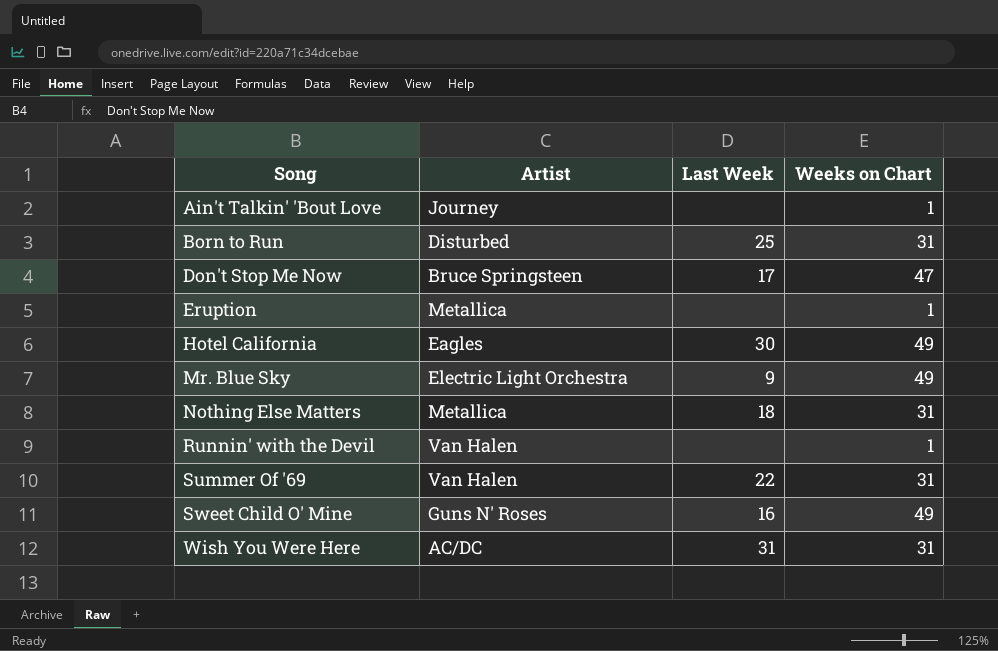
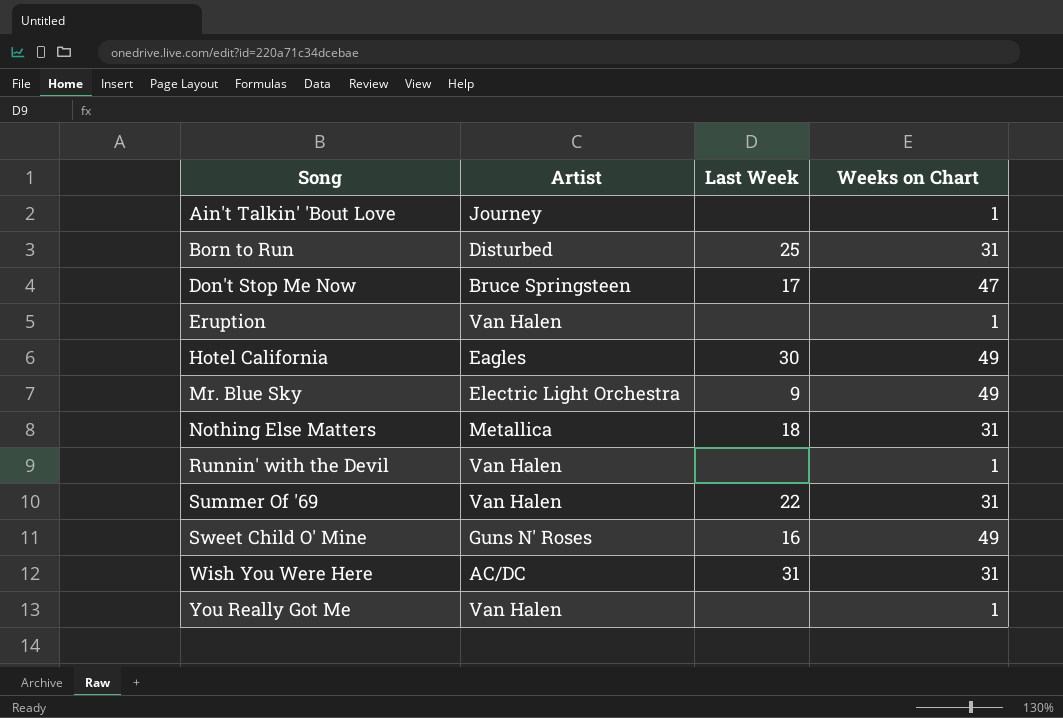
Eruption | Artist: Metallica -> Van Halen
row You Really Got Me: none -> Van Halen | none | 1

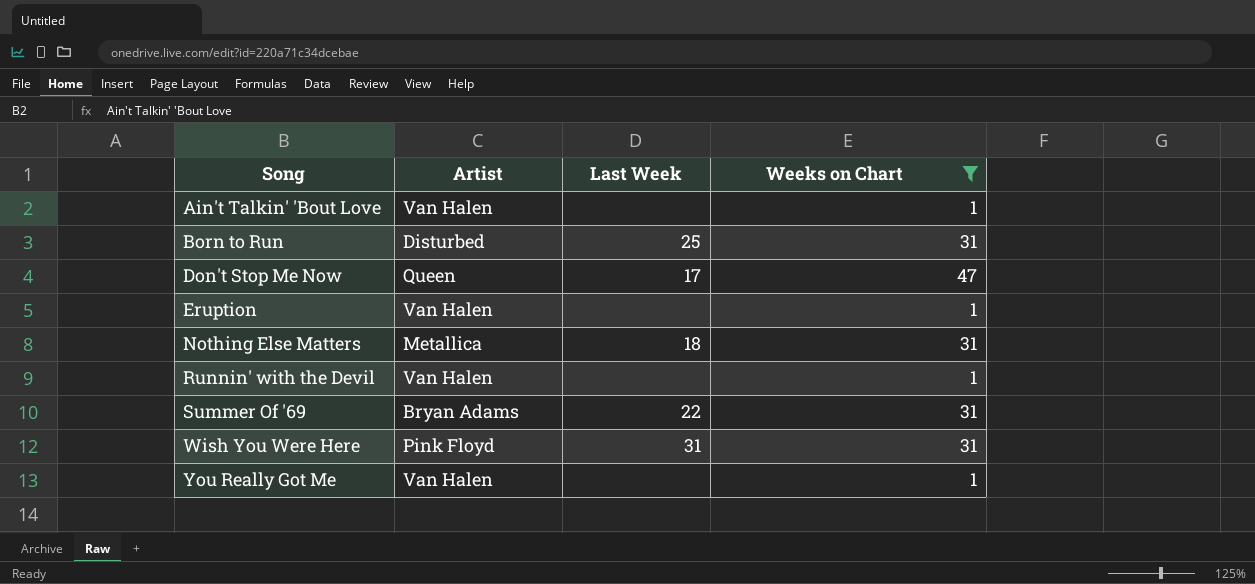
filter: none -> Weeks on Chart != 49
Ain't Talkin' 'Bout Love | Artist: Journey -> Van Halen
Don't Stop Me Now | Artist: Bruce Springsteen -> Queen
Summer Of '69 | Artist: Van Halen -> Bryan Adams
Wish You Were Here | Artist: AC/DC -> Pink Floyd

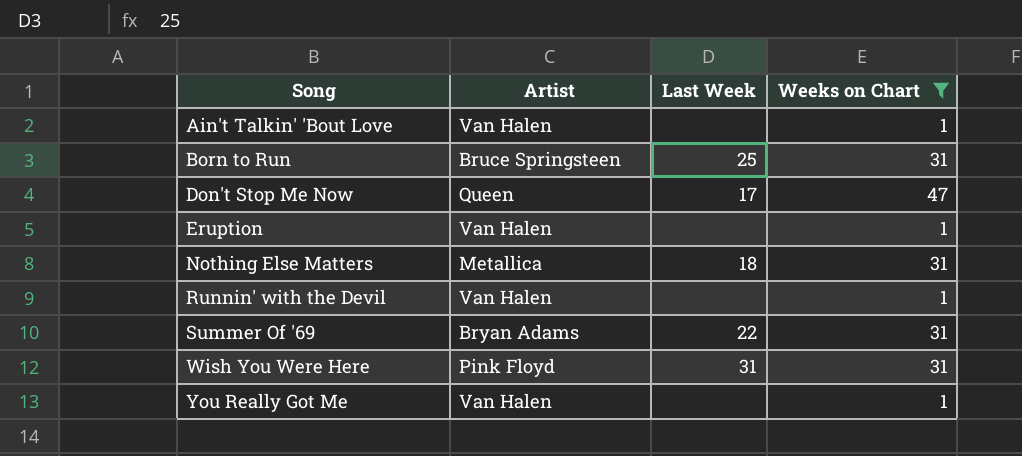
Born to Run | Artist: Disturbed -> Bruce Springsteen

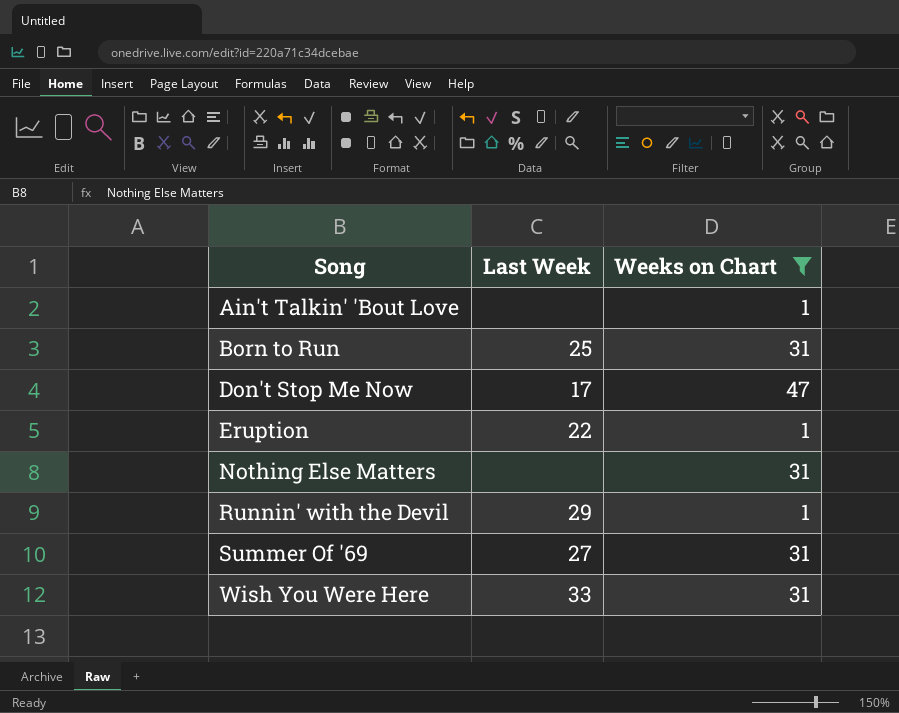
column Artist | position: 2 -> none
row You Really Got Me: Van Halen | none | 1 -> none
Eruption | Last Week: none -> 22
Nothing Else Matters | Last Week: 18 -> none
Runnin' with the Devil | Last Week: none -> 29
Summer Of '69 | Last Week: 22 -> 27
Wish You Were Here | Last Week: 31 -> 33

